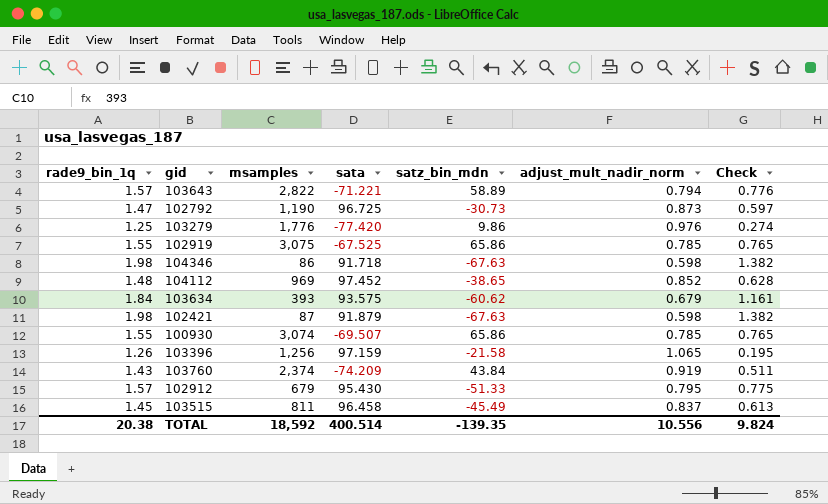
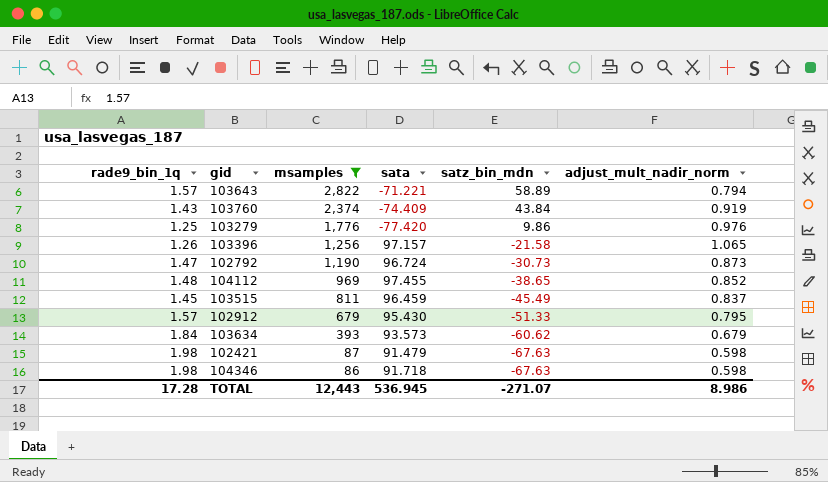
filter: none -> msamples <= 2,822
row order: none -> msamples descending
column Check | formula: [rade9_bin_1q] - [adjust_mult_nadir_norm] -> none
103760 | sata: -74.209 -> -74.409
103396 | sata: 97.159 -> 97.157
102792 | sata: 96.725 -> 96.724
104112 | sata: 97.452 -> 97.455
103515 | sata: 96.458 -> 96.459
103634 | sata: 93.575 -> 93.573
102421 | sata: 91.879 -> 91.479
TOTAL | rade9_bin_1q: 20.38 -> 17.28
TOTAL | msamples: 18,592 -> 12,443
TOTAL | sata: 400.514 -> 536.945
TOTAL | satz_bin_mdn: -139.35 -> -271.07
TOTAL | adjust_mult_nadir_norm: 10.556 -> 8.986

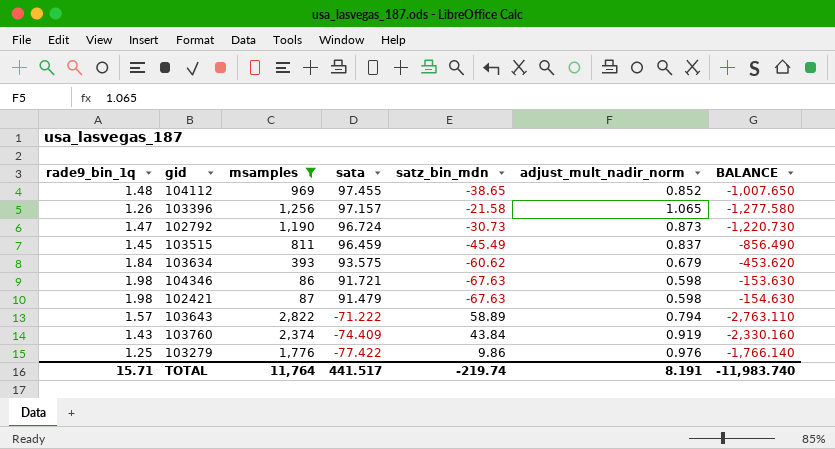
row order: msamples descending -> sata descending
column BALANCE | formula: none -> [satz_bin_mdn] - [msamples]
row 102912: 1.57 | 679 | 95.430 | -51.33 | 0.795 -> none
103634 | sata: 93.573 -> 93.575
104346 | sata: 91.718 -> 91.721
103643 | sata: -71.221 -> -71.222
103279 | sata: -77.420 -> -77.422
TOTAL | rade9_bin_1q: 17.28 -> 15.71
TOTAL | msamples: 12,443 -> 11,764
TOTAL | sata: 536.945 -> 441.517
TOTAL | satz_bin_mdn: -271.07 -> -219.74
TOTAL | adjust_mult_nadir_norm: 8.986 -> 8.191

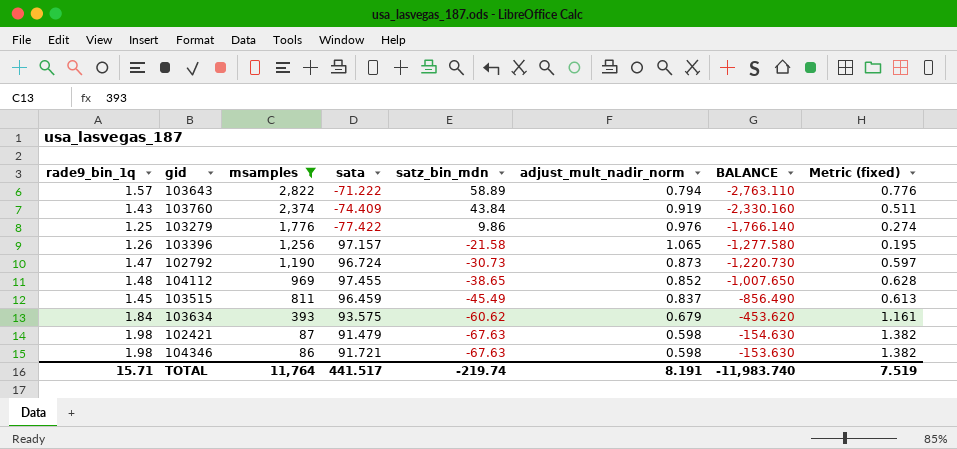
row order: sata descending -> msamples descending
column Metric (fixed) | formula: none -> [rade9_bin_1q] - [adjust_mult_nadir_norm]

